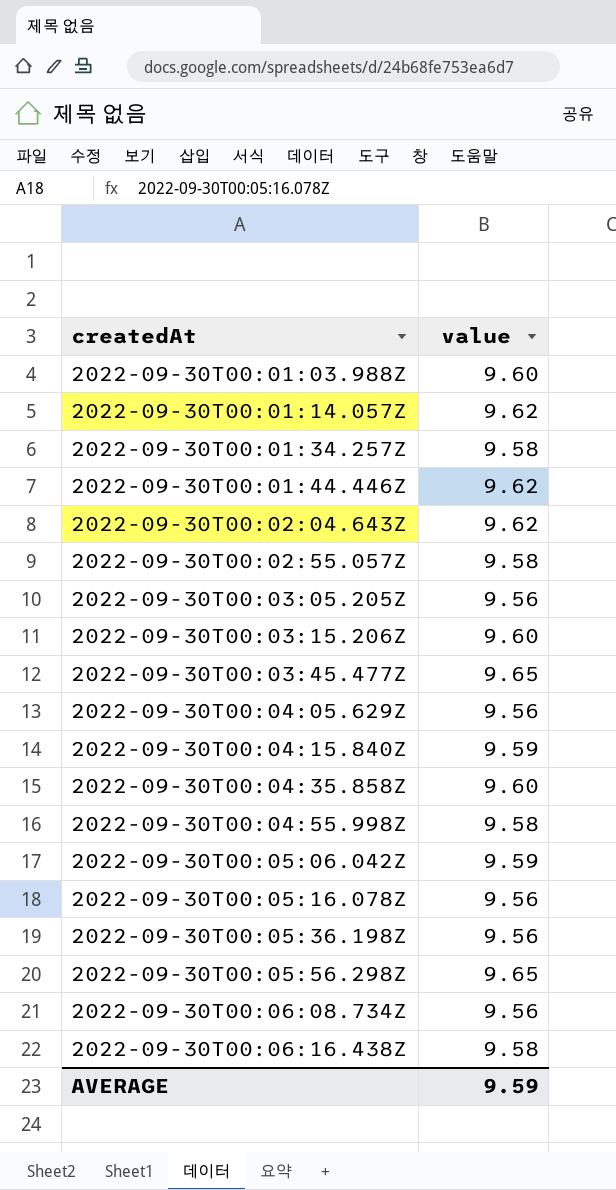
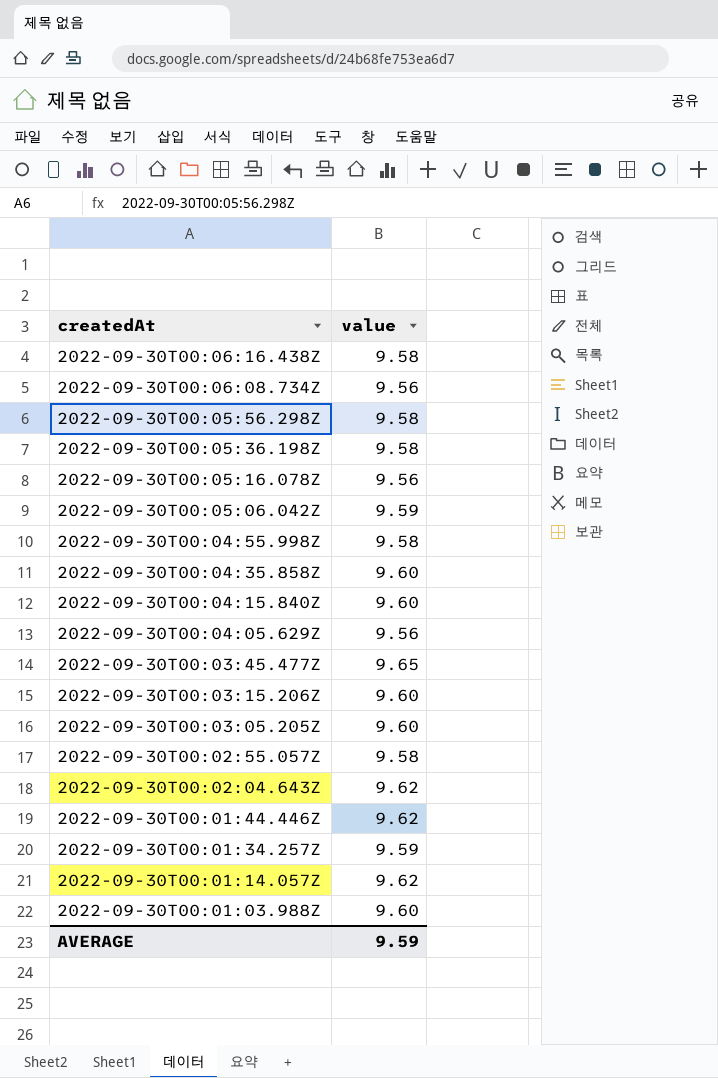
row order: createdAt ascending -> createdAt descending
2022-09-30T00:05:56.298Z | value: 9.65 -> 9.58
2022-09-30T00:05:36.198Z | value: 9.56 -> 9.58
2022-09-30T00:04:15.840Z | value: 9.59 -> 9.60
2022-09-30T00:03:05.205Z | value: 9.56 -> 9.60
2022-09-30T00:01:34.257Z | value: 9.58 -> 9.59

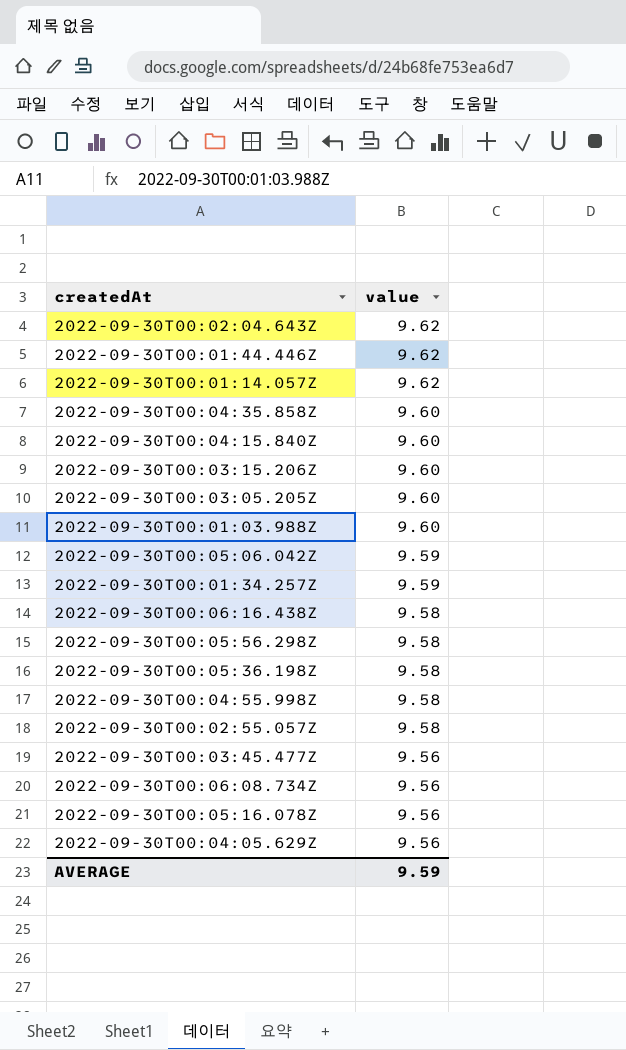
row order: createdAt descending -> value descending
2022-09-30T00:03:45.477Z | value: 9.65 -> 9.56

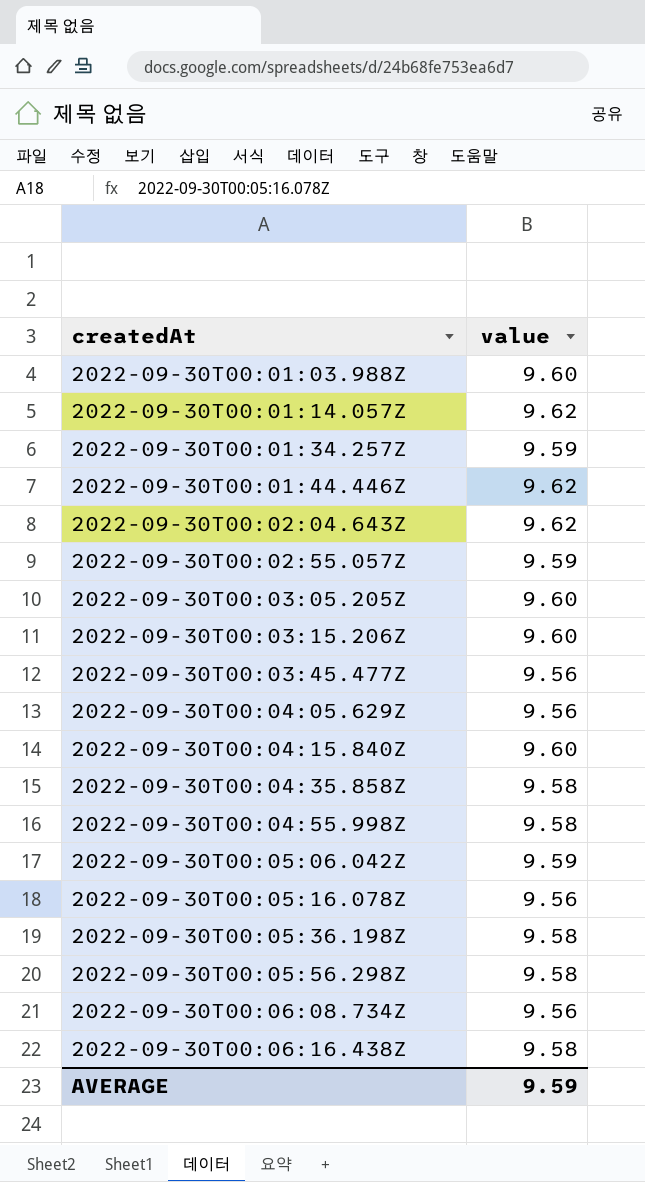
row order: value descending -> createdAt ascending
2022-09-30T00:02:55.057Z | value: 9.58 -> 9.59
2022-09-30T00:04:35.858Z | value: 9.60 -> 9.58

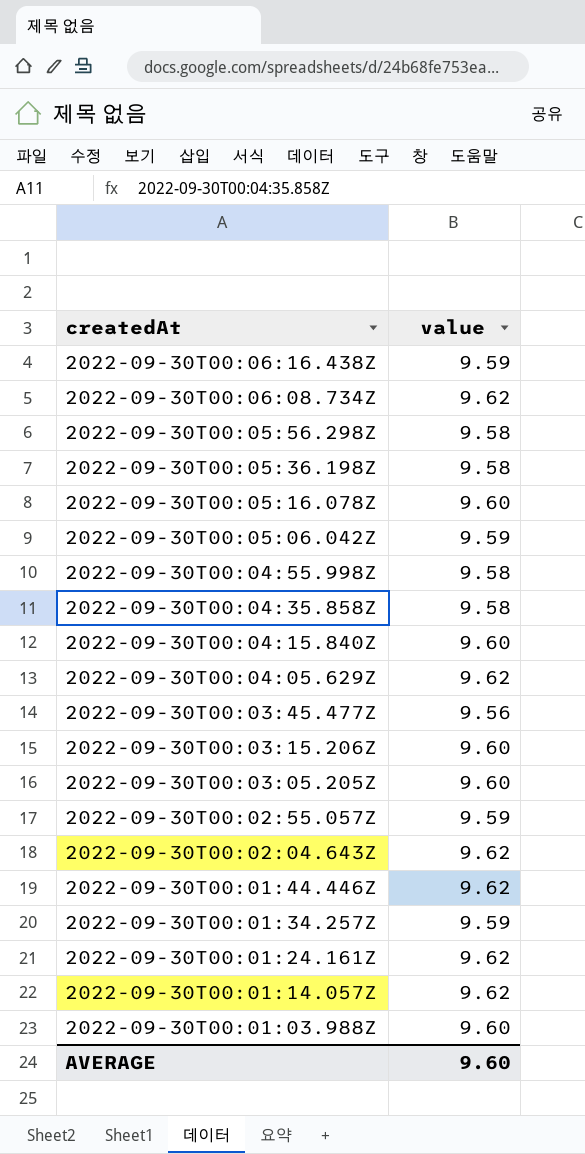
row order: createdAt ascending -> createdAt descending
2022-09-30T00:06:16.438Z | value: 9.58 -> 9.59
2022-09-30T00:06:08.734Z | value: 9.56 -> 9.62
2022-09-30T00:05:16.078Z | value: 9.56 -> 9.60
2022-09-30T00:04:05.629Z | value: 9.56 -> 9.62
row 2022-09-30T00:01:24.161Z: none -> 9.62
AVERAGE | value: 9.59 -> 9.60

